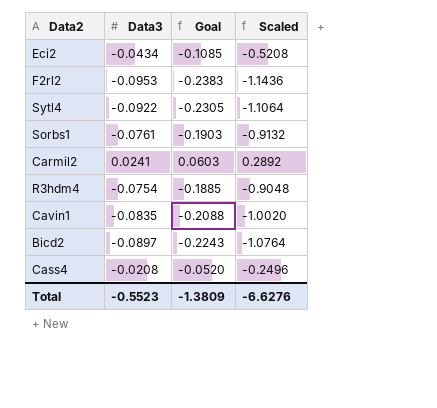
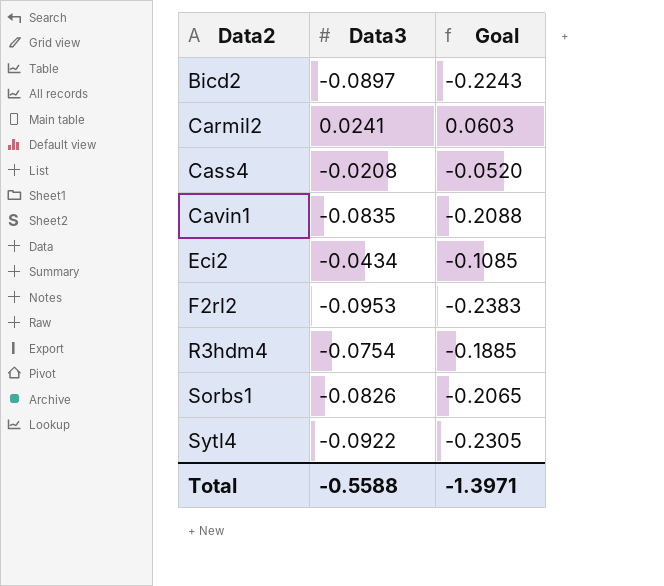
row order: none -> Data2 ascending
column Scaled | formula: [Data3] * 12 -> none
Sorbs1 | Data3: -0.0761 -> -0.0826
Sorbs1 | Goal: -0.1903 -> -0.2065
Total | Data3: -0.5523 -> -0.5588
Total | Goal: -1.3809 -> -1.3971

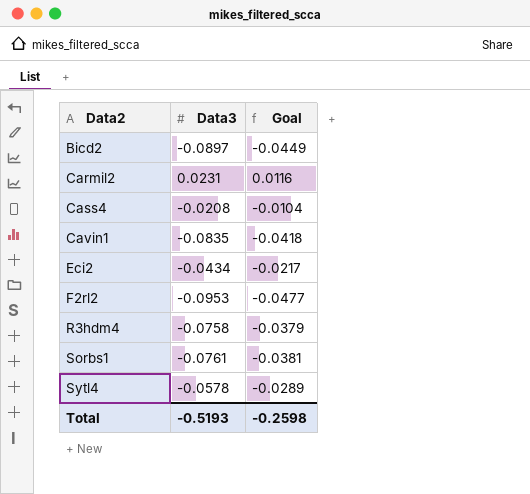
column Goal | formula: [Data3] * 2.5 -> [Data3] * 0.5
Carmil2 | Data3: 0.0241 -> 0.0231
R3hdm4 | Data3: -0.0754 -> -0.0758
Sorbs1 | Data3: -0.0826 -> -0.0761
Sytl4 | Data3: -0.0922 -> -0.0578
Total | Data3: -0.5588 -> -0.5193
Total | Goal: -1.3971 -> -0.2598

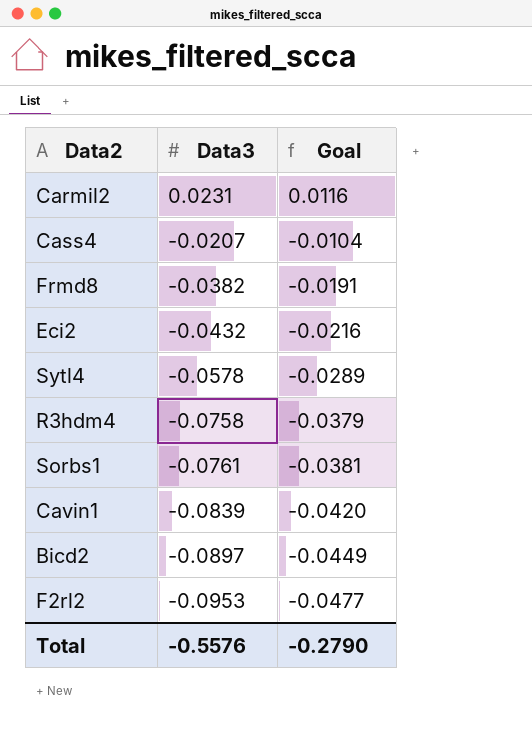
row order: Data2 ascending -> Data3 descending
Cass4 | Data3: -0.0208 -> -0.0207
row Frmd8: none -> -0.0382 | -0.0191
Eci2 | Data3: -0.0434 -> -0.0432
Eci2 | Goal: -0.0217 -> -0.0216
Cavin1 | Data3: -0.0835 -> -0.0839
Cavin1 | Goal: -0.0418 -> -0.0420
Total | Data3: -0.5193 -> -0.5576
Total | Goal: -0.2598 -> -0.2790

